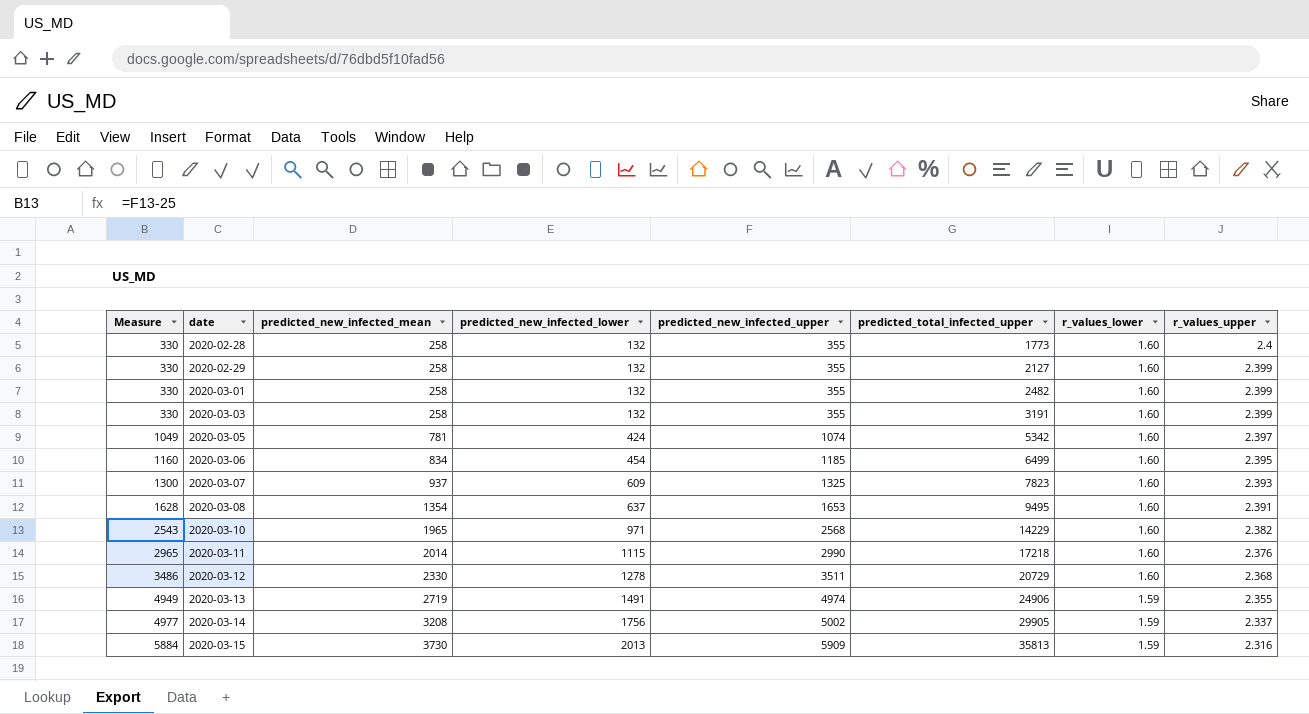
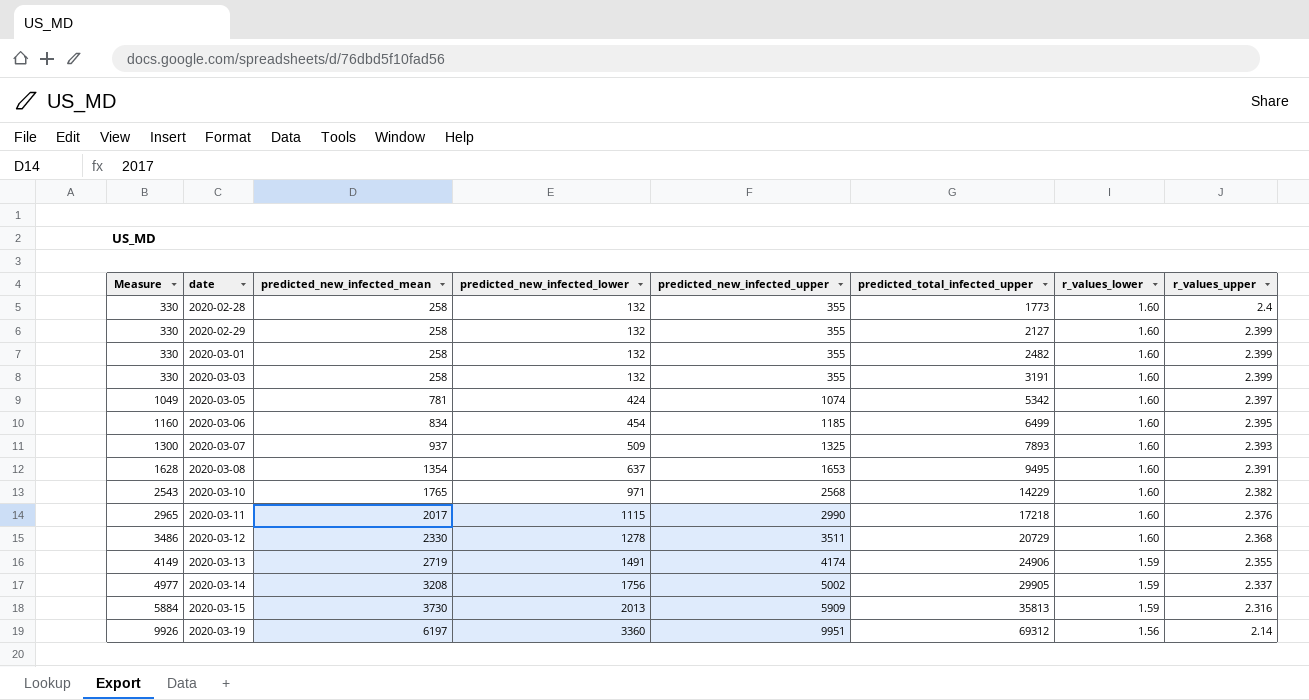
2020-03-07 | predicted_new_infected_lower: 609 -> 509
2020-03-07 | predicted_total_infected_upper: 7823 -> 7893
2020-03-10 | predicted_new_infected_mean: 1965 -> 1765
2020-03-11 | predicted_new_infected_mean: 2014 -> 2017
2020-03-13 | Measure: 4949 -> 4149
2020-03-13 | predicted_new_infected_upper: 4974 -> 4174
row 2020-03-19: none -> 9926 | 6197 | 3360 | 9951 | 69312 | 1.56 | 2.14

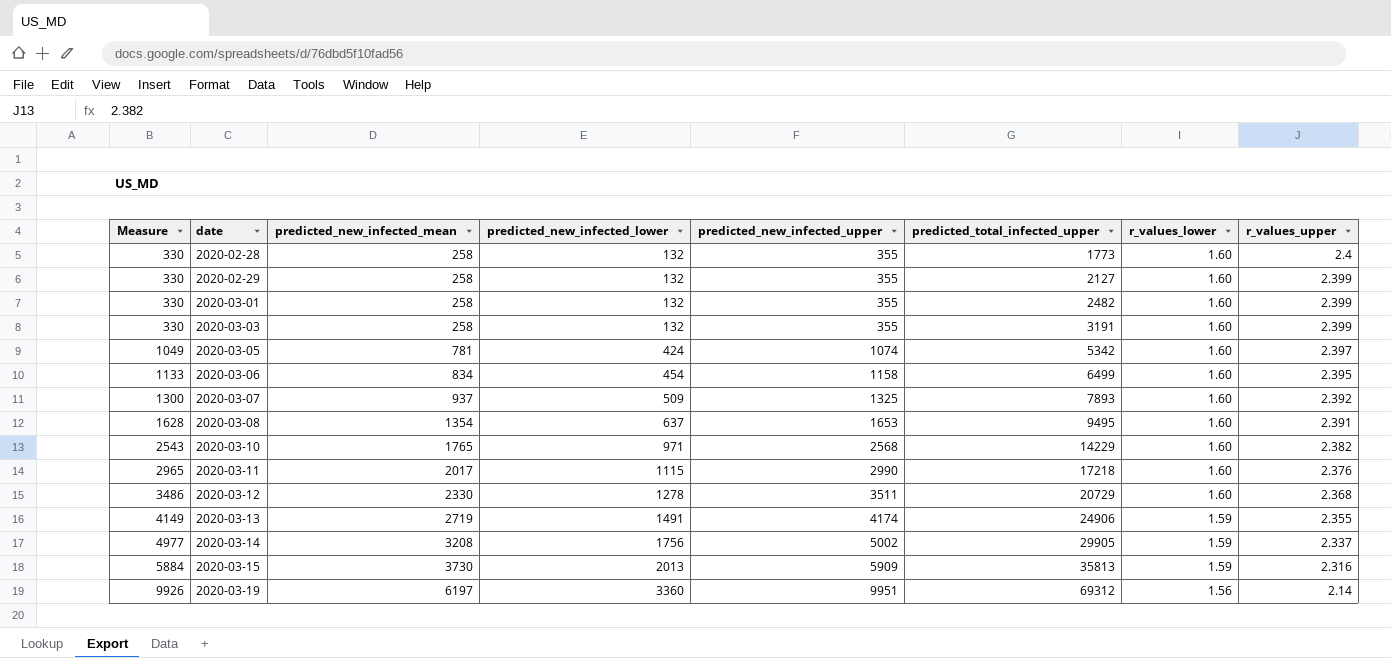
2020-03-06 | Measure: 1160 -> 1133
2020-03-06 | predicted_new_infected_upper: 1185 -> 1158
2020-03-07 | r_values_upper: 2.393 -> 2.392

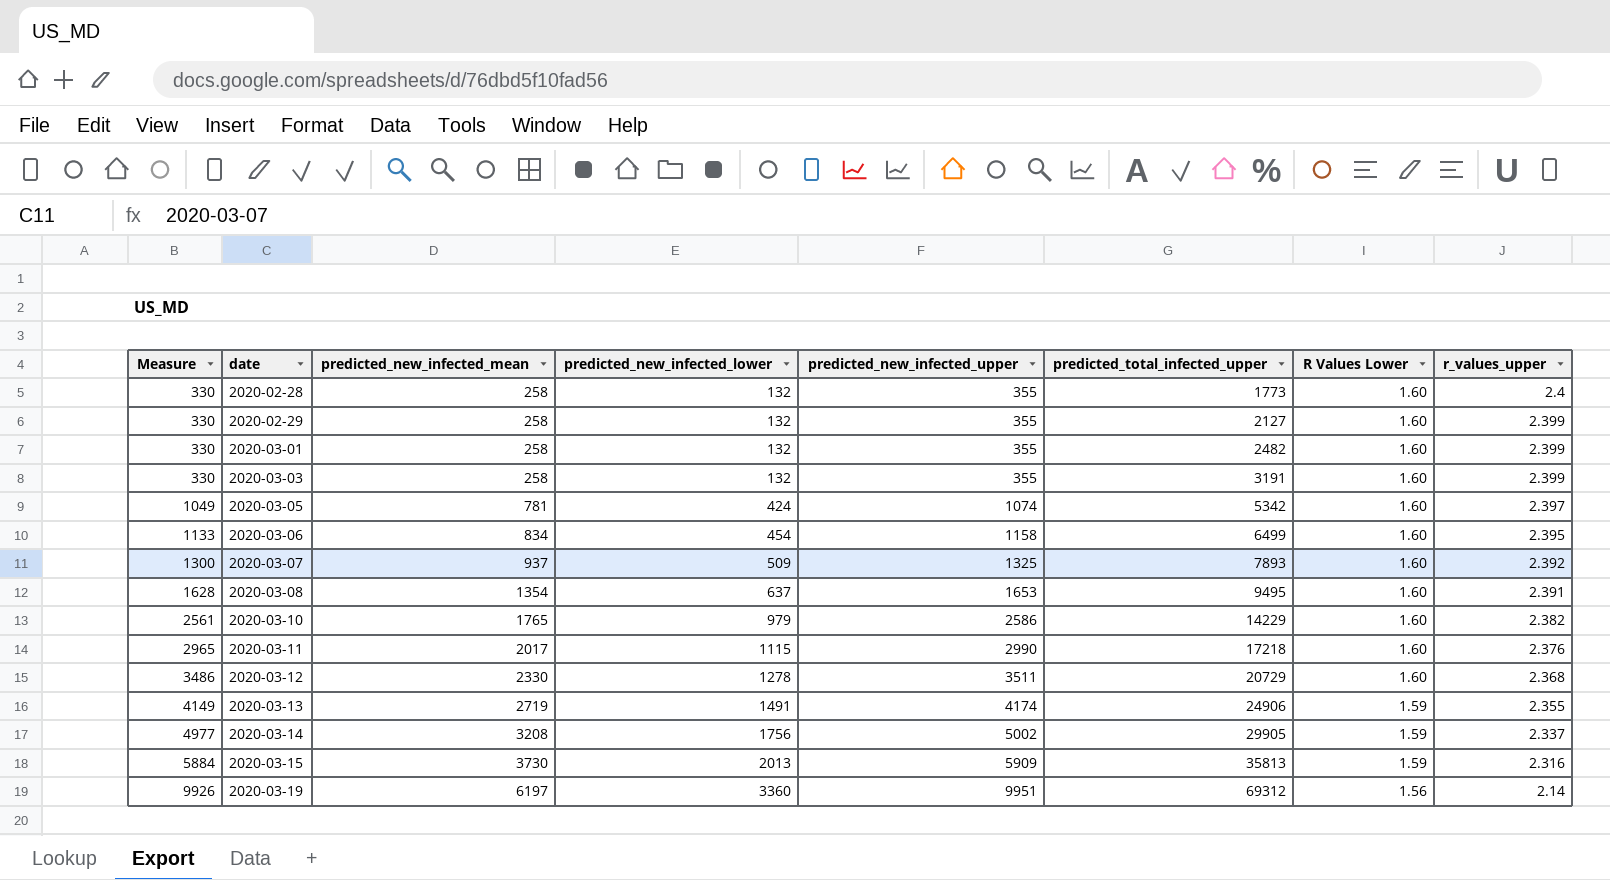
column name: r_values_lower -> R Values Lower
2020-03-10 | Measure: 2543 -> 2561
2020-03-10 | predicted_new_infected_lower: 971 -> 979
2020-03-10 | predicted_new_infected_upper: 2568 -> 2586

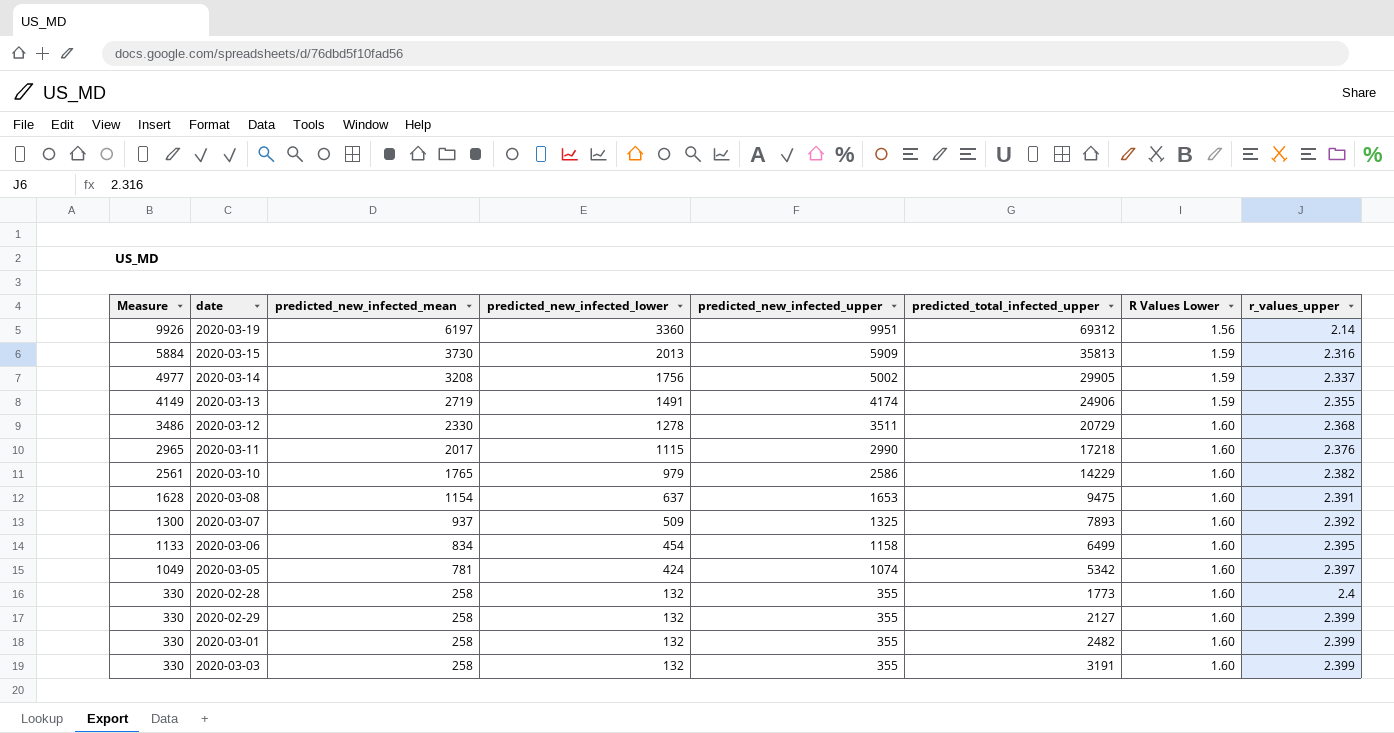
row order: Measure ascending -> Measure descending
2020-03-08 | predicted_new_infected_mean: 1354 -> 1154
2020-03-08 | predicted_total_infected_upper: 9495 -> 9475

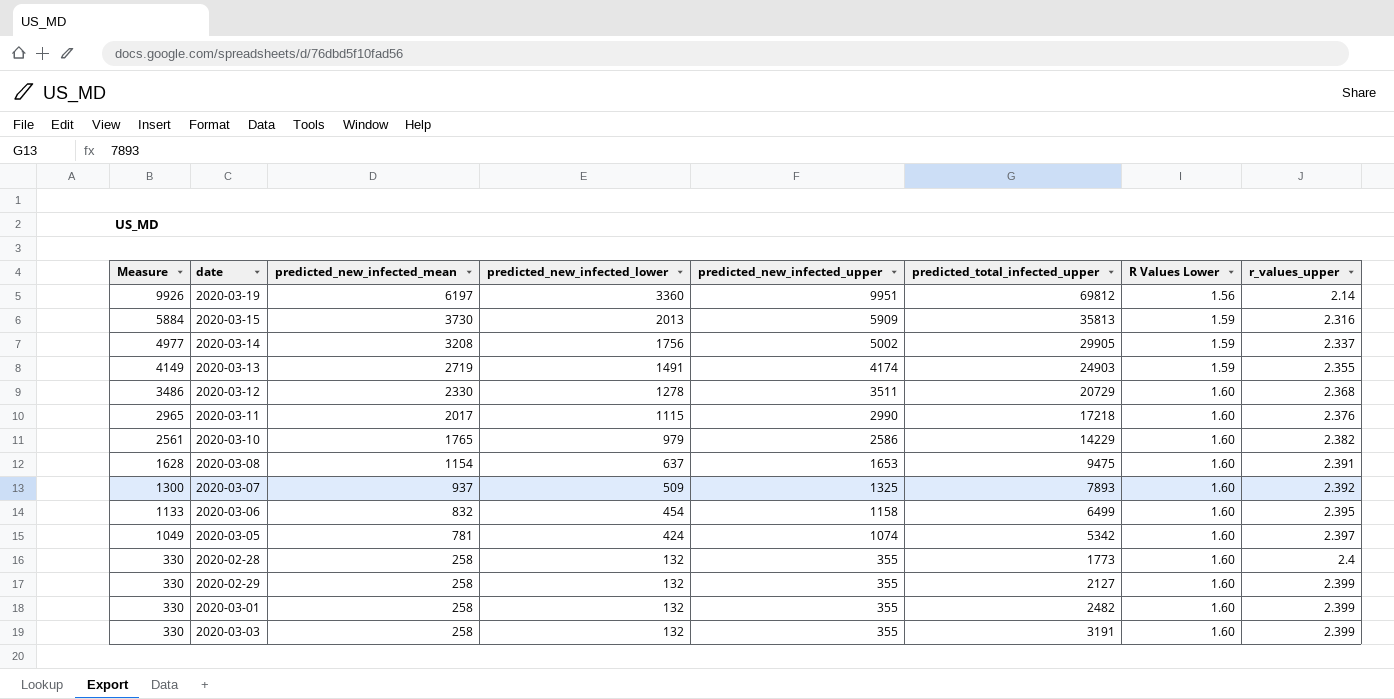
2020-03-19 | predicted_total_infected_upper: 69312 -> 69812
2020-03-13 | predicted_total_infected_upper: 24906 -> 24903
2020-03-06 | predicted_new_infected_mean: 834 -> 832

